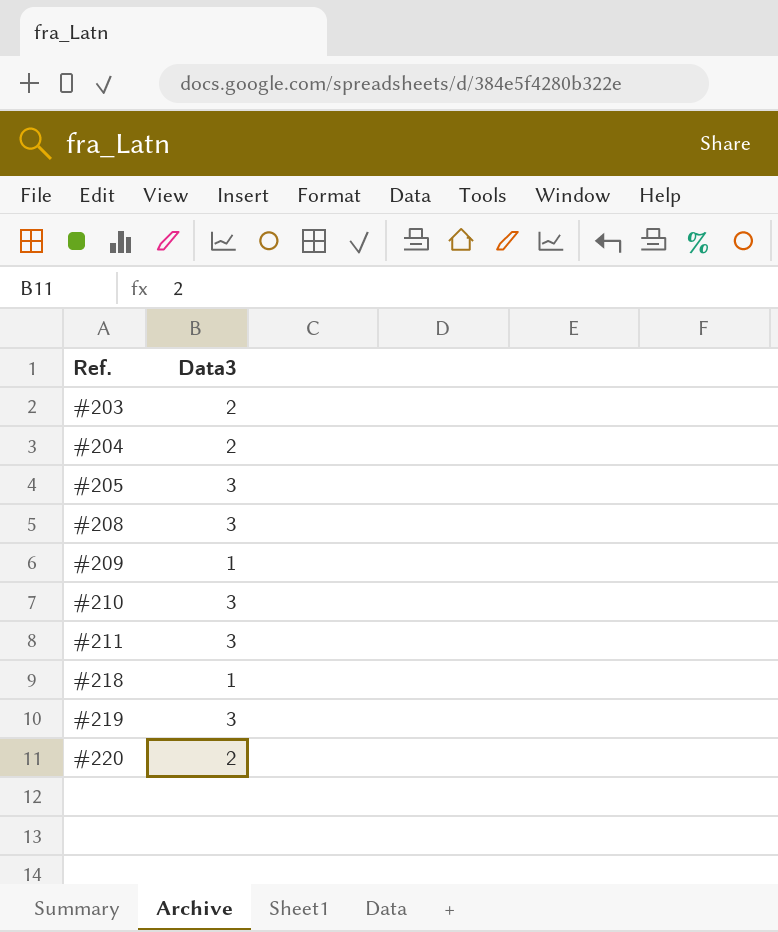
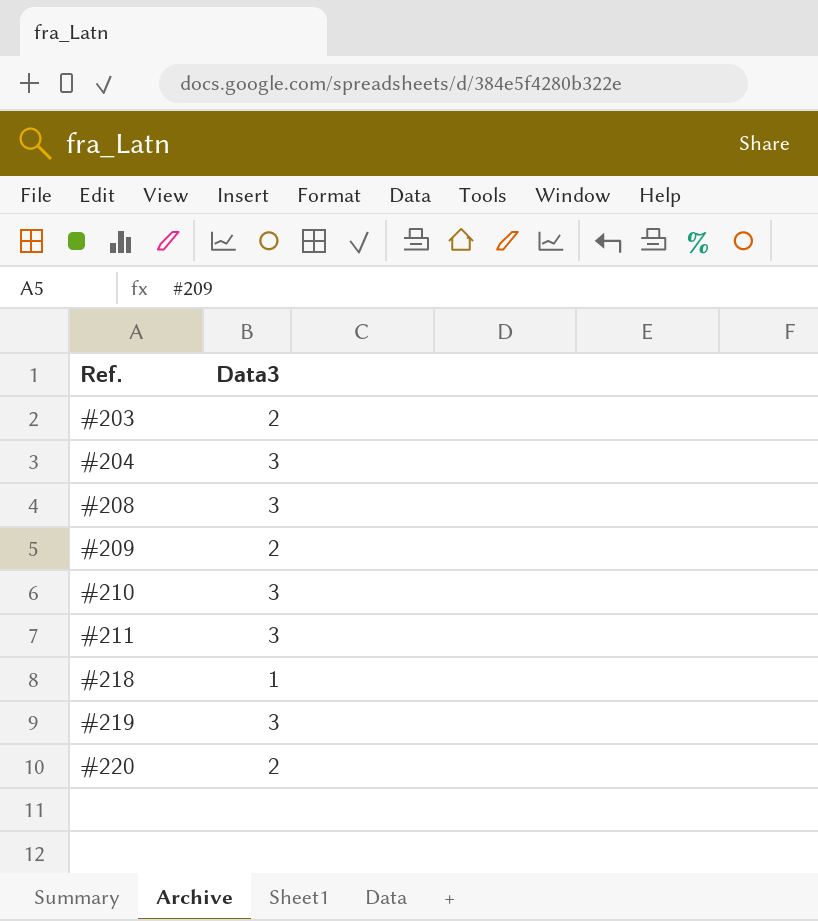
row #205: 3 -> none
#204 | Data3: 2 -> 3
#209 | Data3: 1 -> 2

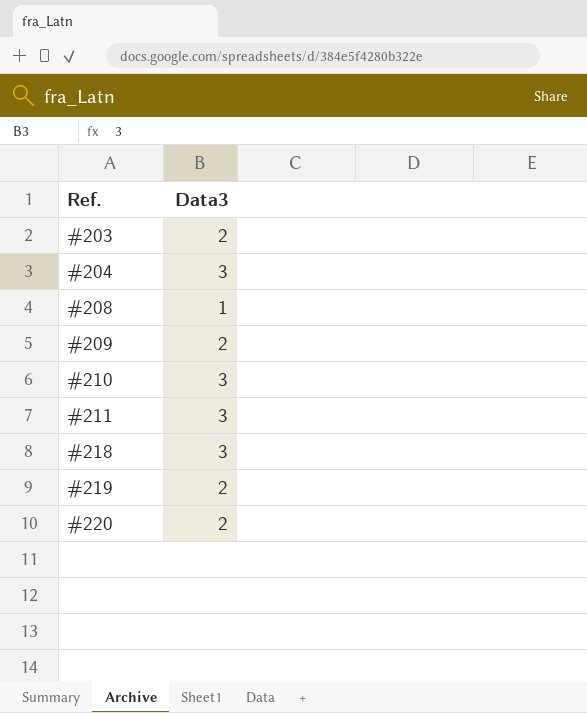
#208 | Data3: 3 -> 1
#218 | Data3: 1 -> 3
#219 | Data3: 3 -> 2

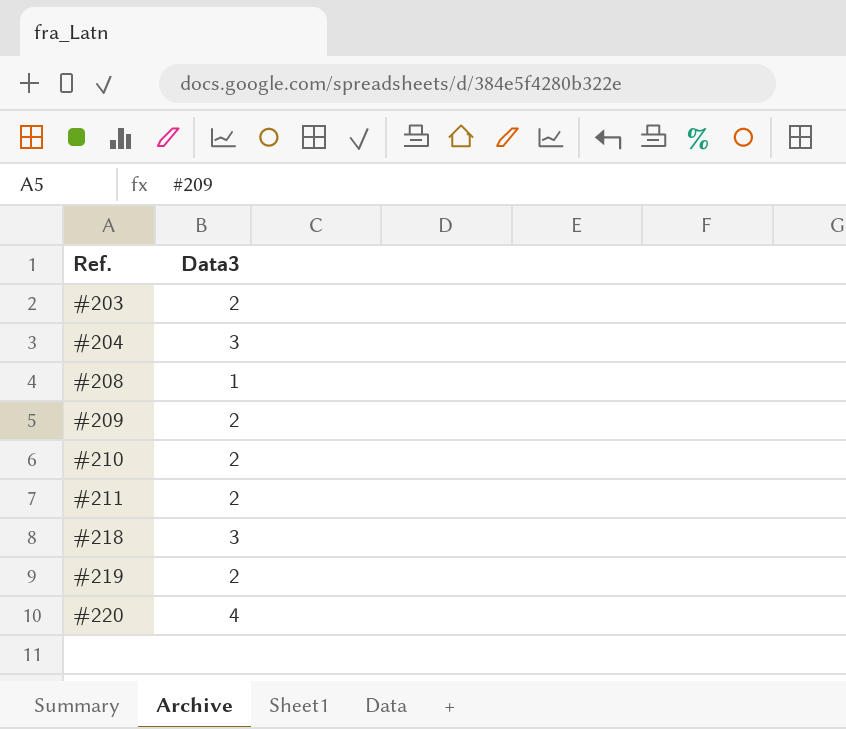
#210 | Data3: 3 -> 2
#211 | Data3: 3 -> 2
#220 | Data3: 2 -> 4

